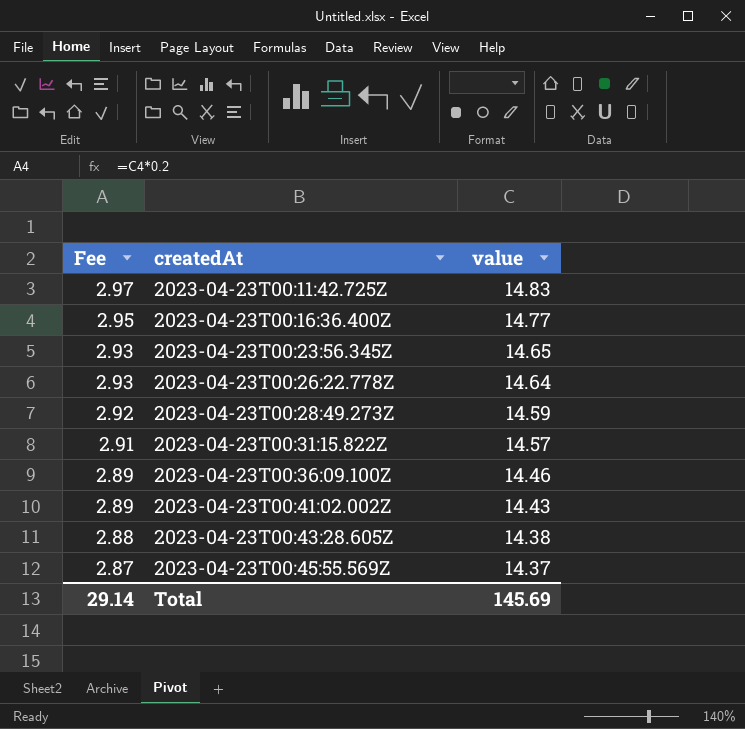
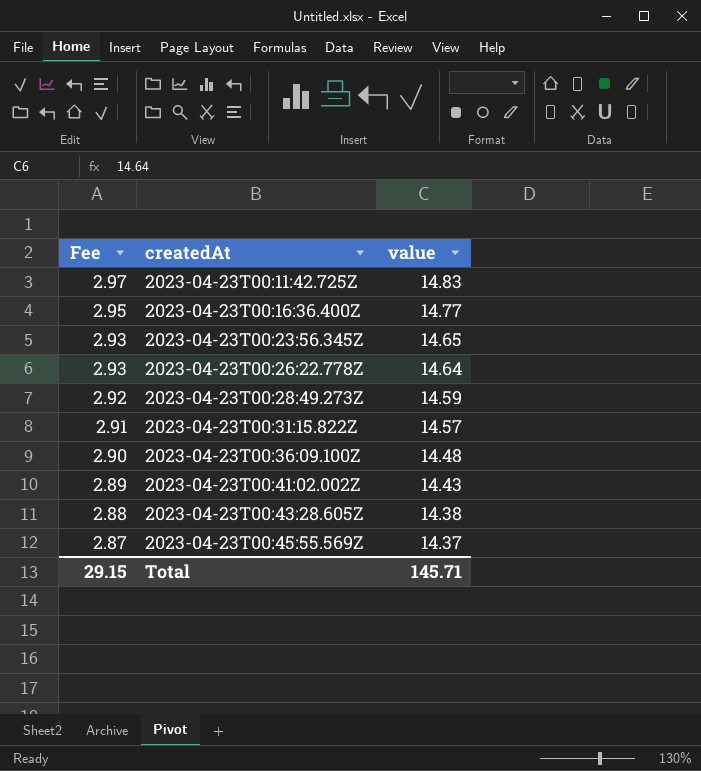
2023-04-23T00:36:09.100Z | Fee: 2.89 -> 2.90
2023-04-23T00:36:09.100Z | value: 14.46 -> 14.48
Total | Fee: 29.14 -> 29.15
Total | value: 145.69 -> 145.71

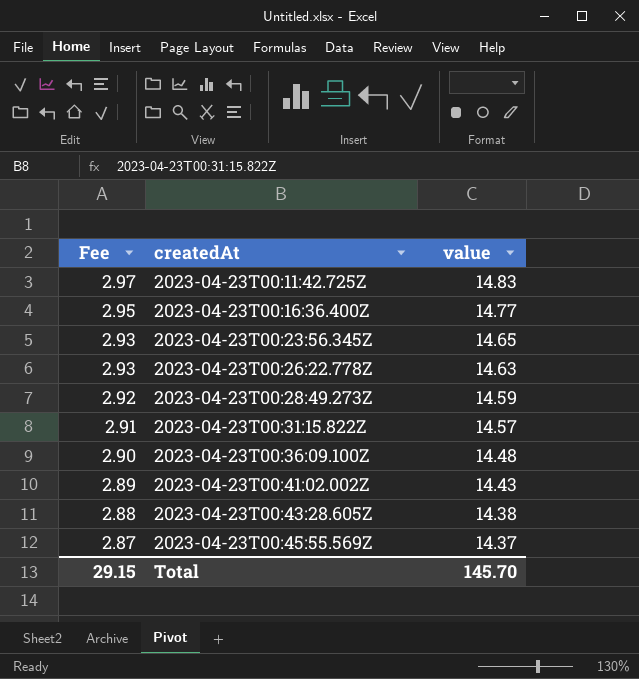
2023-04-23T00:26:22.778Z | value: 14.64 -> 14.63
Total | value: 145.71 -> 145.70

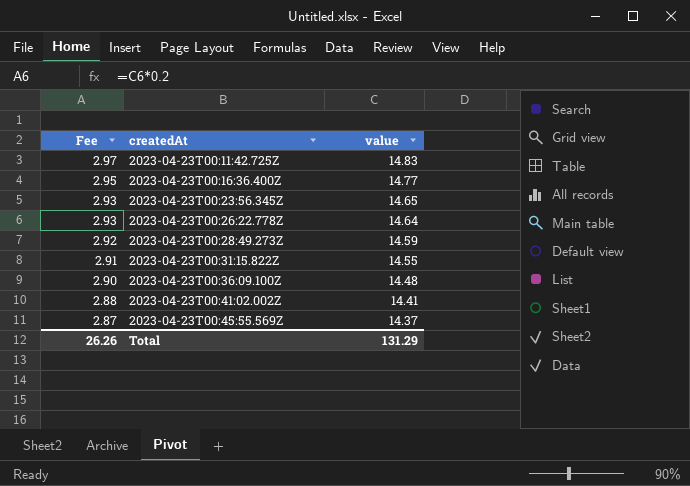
row 2023-04-23T00:43:28.605Z: 2.88 | 14.38 -> none
2023-04-23T00:26:22.778Z | value: 14.63 -> 14.64
2023-04-23T00:31:15.822Z | value: 14.57 -> 14.55
2023-04-23T00:41:02.002Z | Fee: 2.89 -> 2.88
2023-04-23T00:41:02.002Z | value: 14.43 -> 14.41
Total | Fee: 29.15 -> 26.26
Total | value: 145.70 -> 131.29

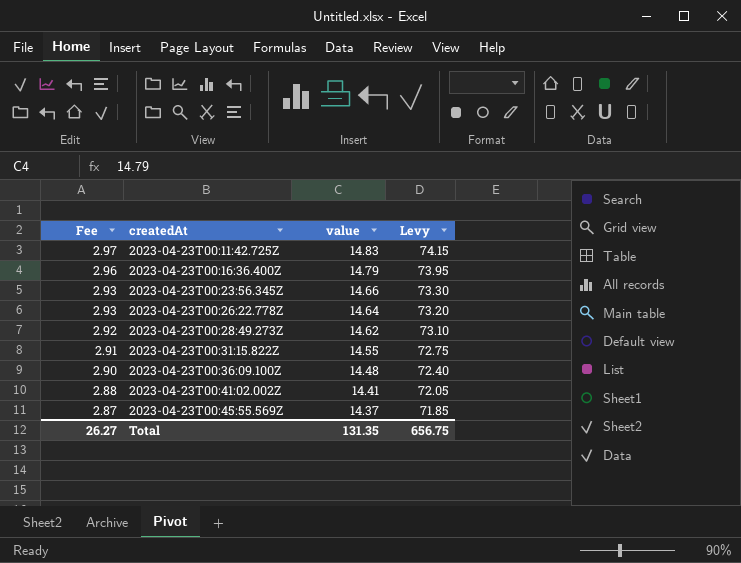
column Levy | formula: none -> [value] * 5
2023-04-23T00:16:36.400Z | Fee: 2.95 -> 2.96
2023-04-23T00:16:36.400Z | value: 14.77 -> 14.79
2023-04-23T00:23:56.345Z | value: 14.65 -> 14.66
2023-04-23T00:28:49.273Z | value: 14.59 -> 14.62
Total | Fee: 26.26 -> 26.27
Total | value: 131.29 -> 131.35

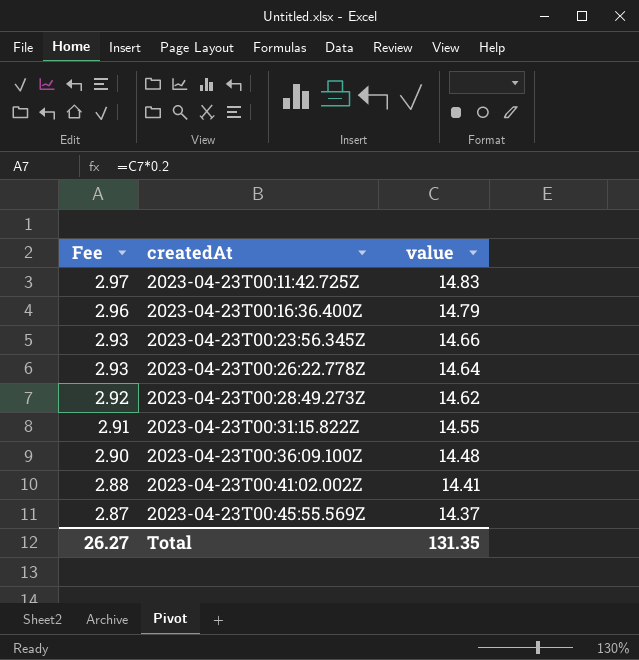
column Levy | formula: [value] * 5 -> none

